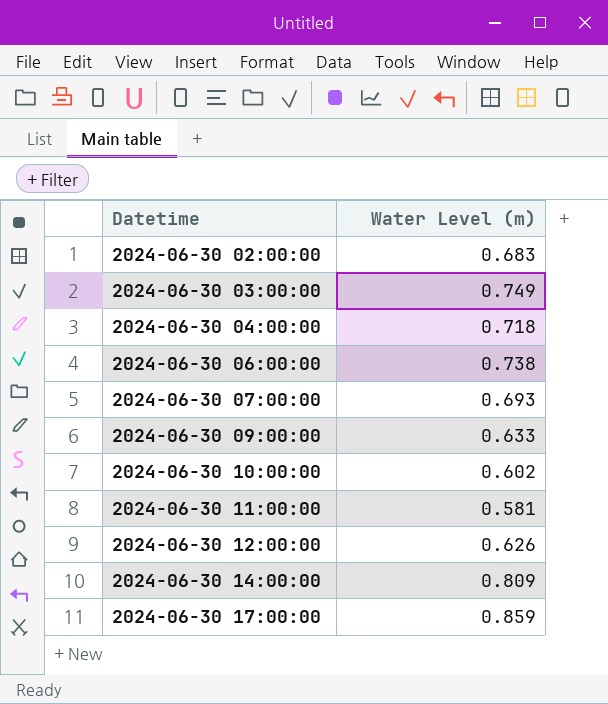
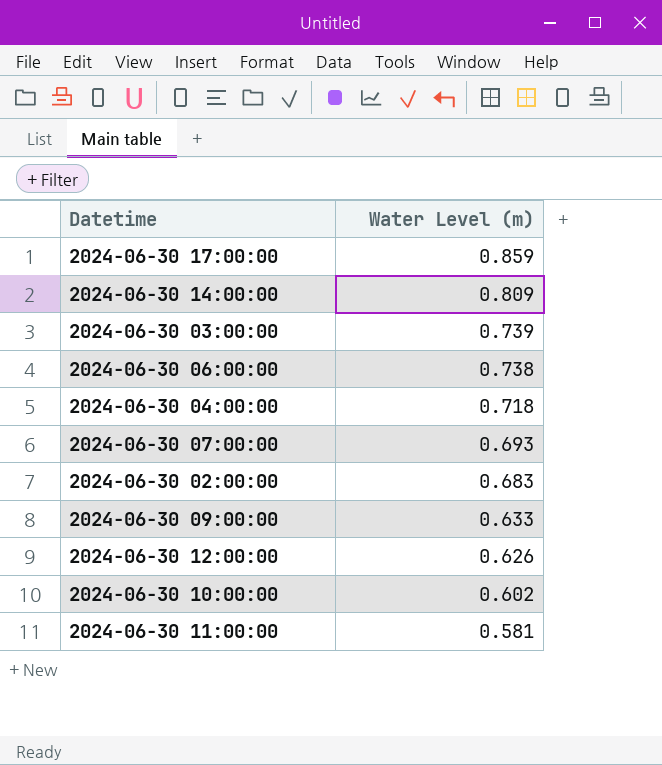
row order: Datetime ascending -> Water Level (m) descending
2024-06-30 03:00:00 | Water Level (m): 0.749 -> 0.739

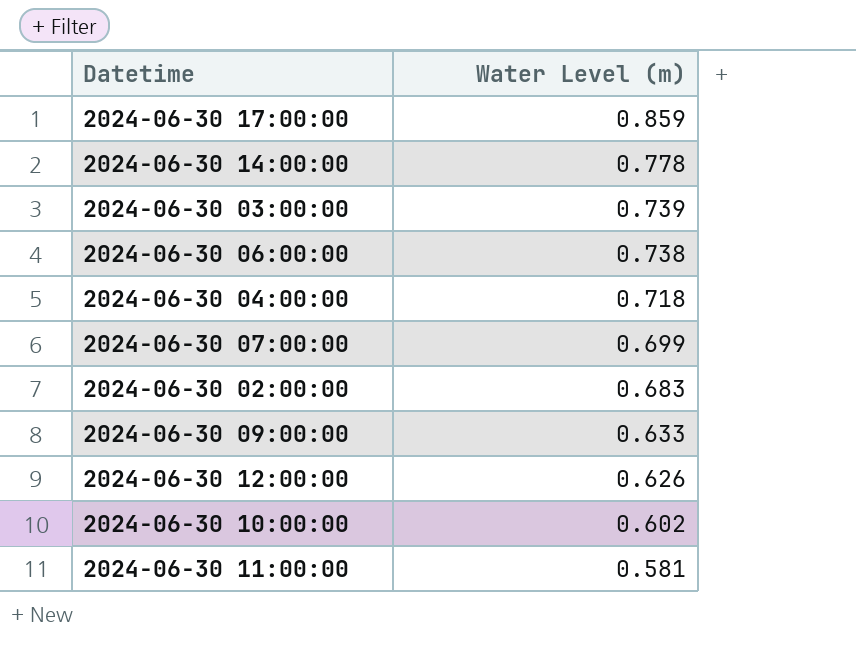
2024-06-30 14:00:00 | Water Level (m): 0.809 -> 0.778
2024-06-30 07:00:00 | Water Level (m): 0.693 -> 0.699

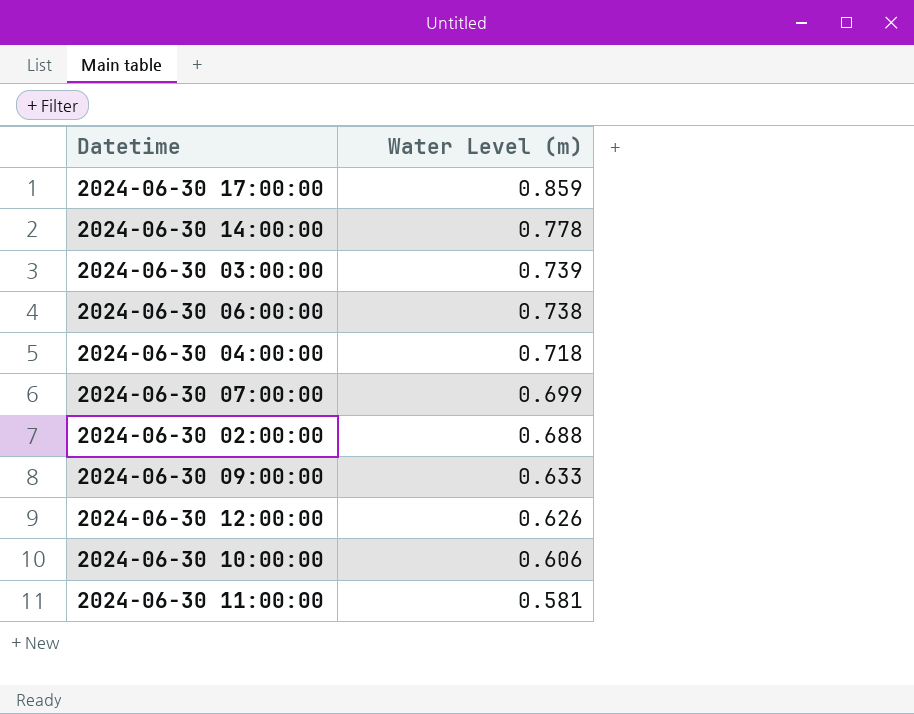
2024-06-30 02:00:00 | Water Level (m): 0.683 -> 0.688
2024-06-30 10:00:00 | Water Level (m): 0.602 -> 0.606

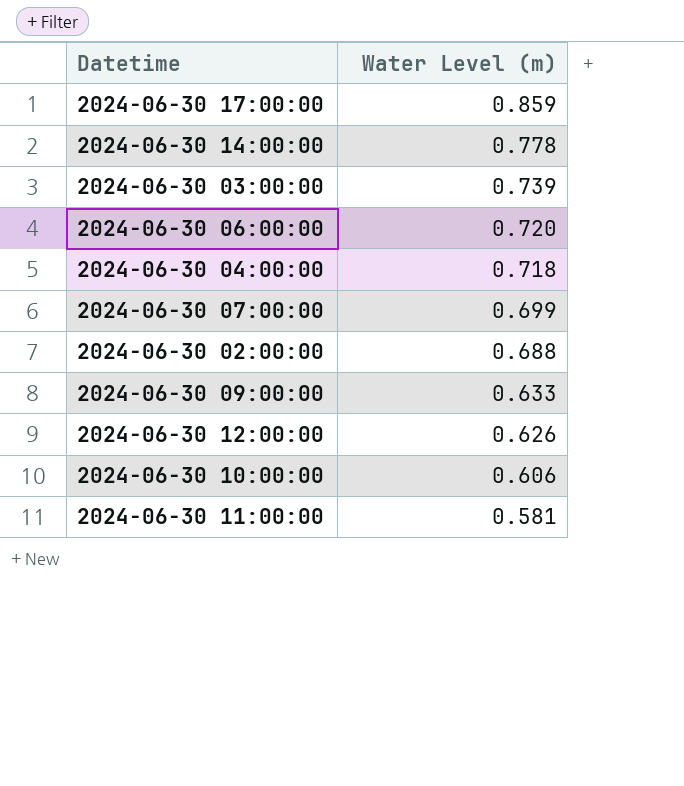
2024-06-30 06:00:00 | Water Level (m): 0.738 -> 0.720

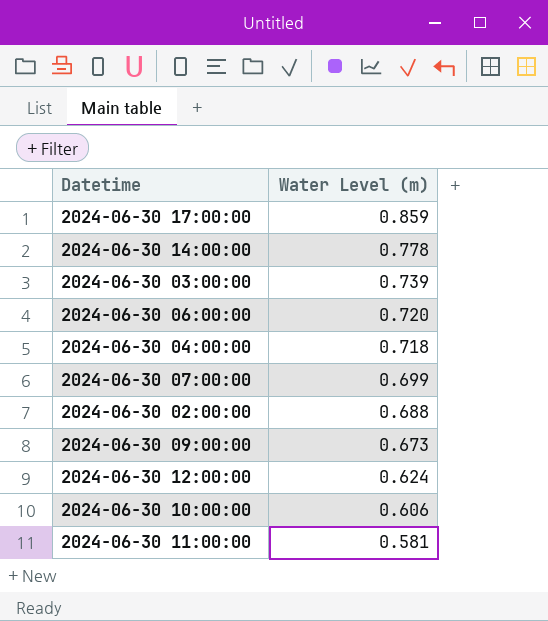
2024-06-30 09:00:00 | Water Level (m): 0.633 -> 0.673
2024-06-30 12:00:00 | Water Level (m): 0.626 -> 0.624

